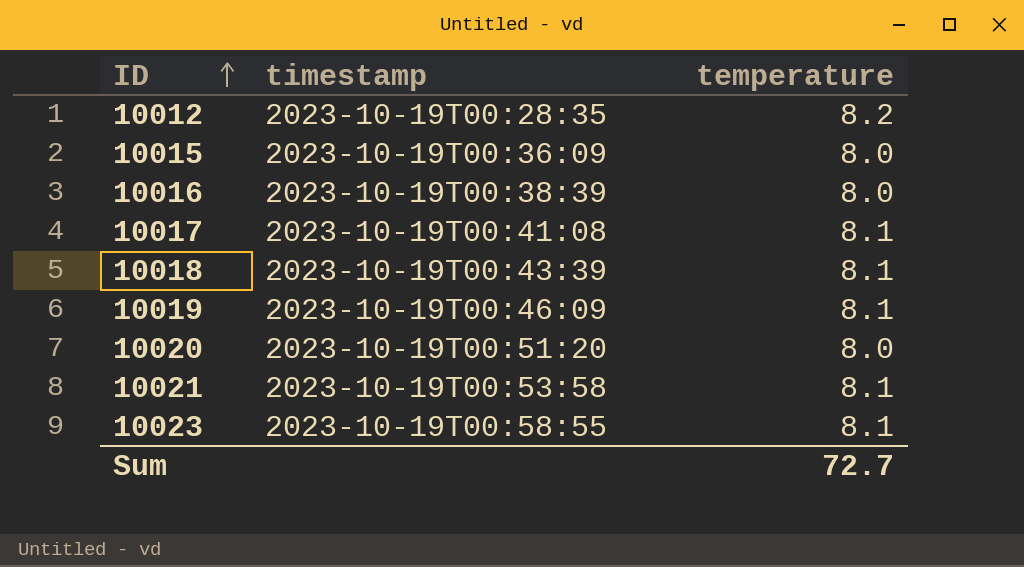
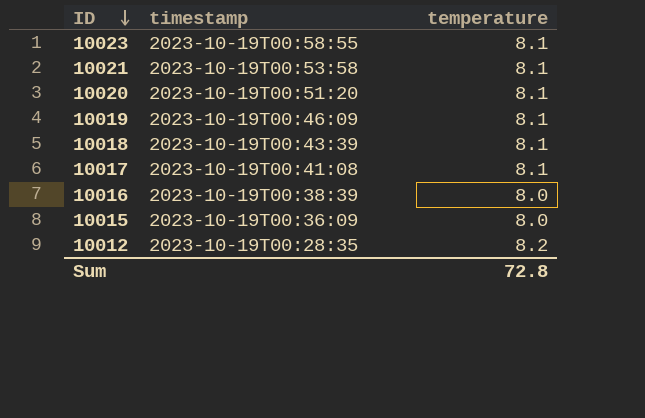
row order: ID ascending -> ID descending
10020 | temperature: 8.0 -> 8.1
Sum | temperature: 72.7 -> 72.8

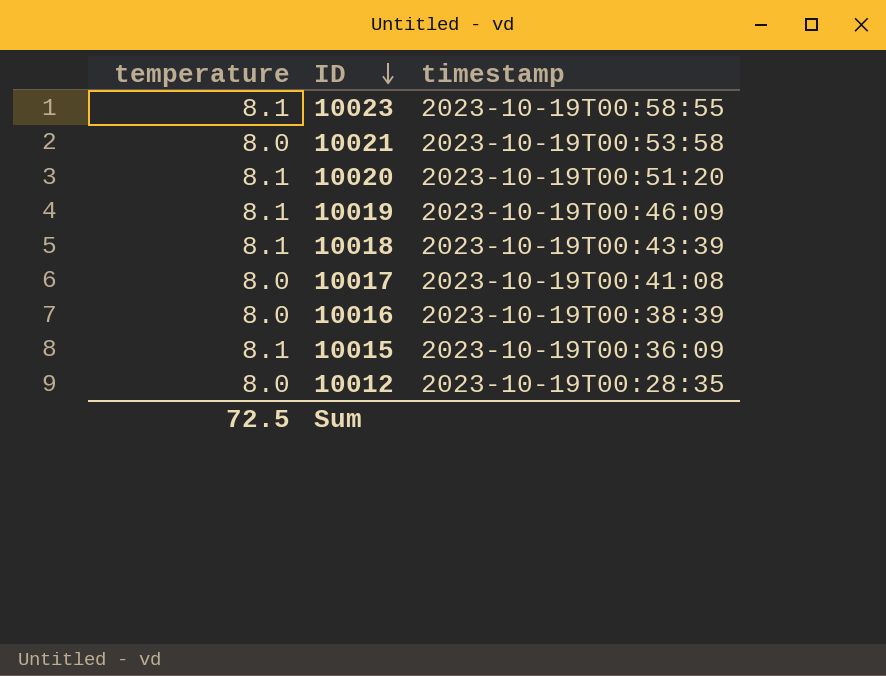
column temperature | position: 3 -> 1
10021 | temperature: 8.1 -> 8.0
10017 | temperature: 8.1 -> 8.0
10015 | temperature: 8.0 -> 8.1
10012 | temperature: 8.2 -> 8.0
Sum | temperature: 72.8 -> 72.5

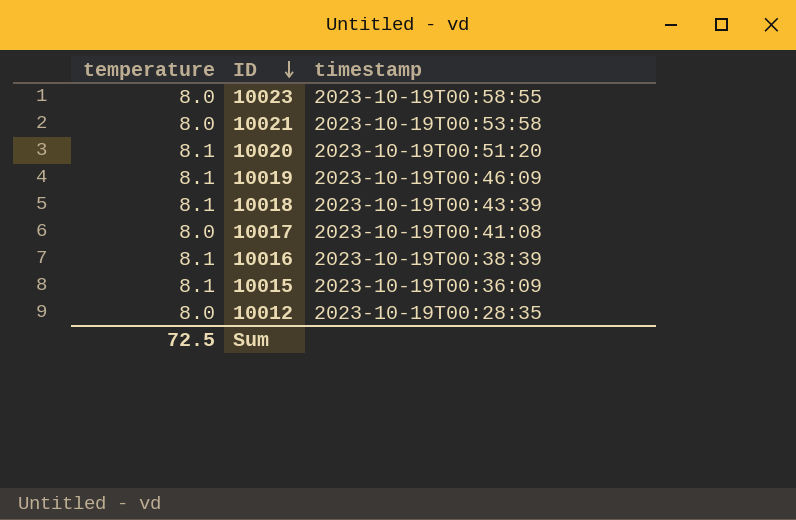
10023 | temperature: 8.1 -> 8.0
10016 | temperature: 8.0 -> 8.1

